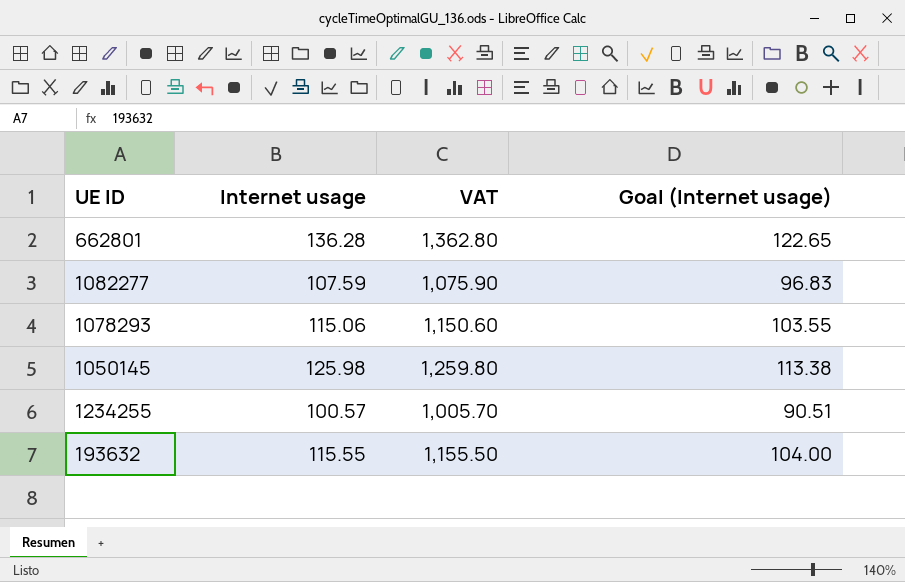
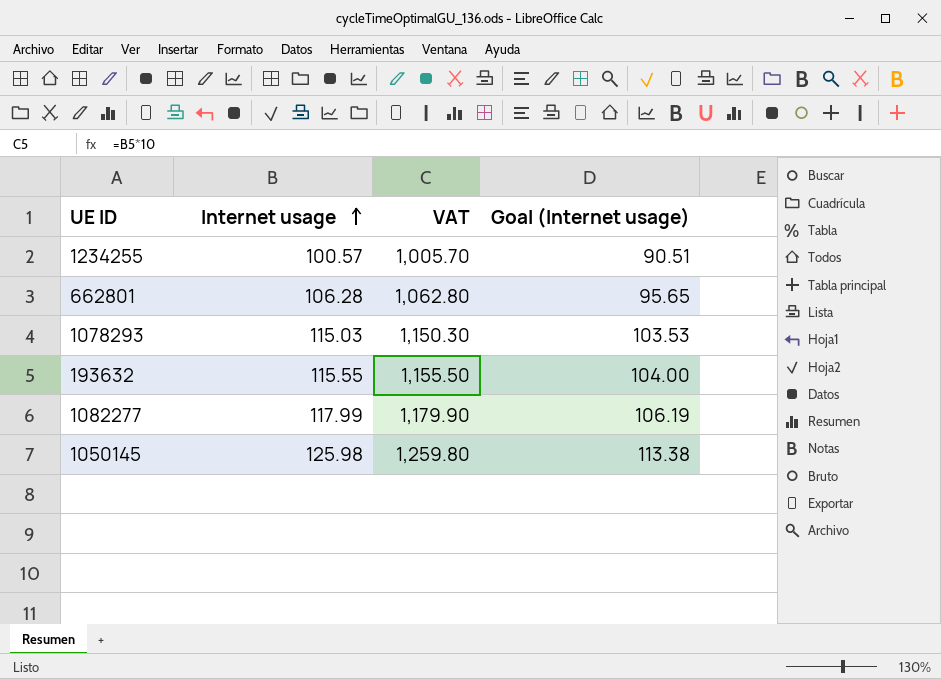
row order: none -> Internet usage ascending
662801 | Internet usage: 136.28 -> 106.28
662801 | VAT: 1,362.80 -> 1,062.80
662801 | Goal (Internet usage): 122.65 -> 95.65
1078293 | Internet usage: 115.06 -> 115.03
1078293 | VAT: 1,150.60 -> 1,150.30
1078293 | Goal (Internet usage): 103.55 -> 103.53
1082277 | Internet usage: 107.59 -> 117.99
1082277 | VAT: 1,075.90 -> 1,179.90
1082277 | Goal (Internet usage): 96.83 -> 106.19

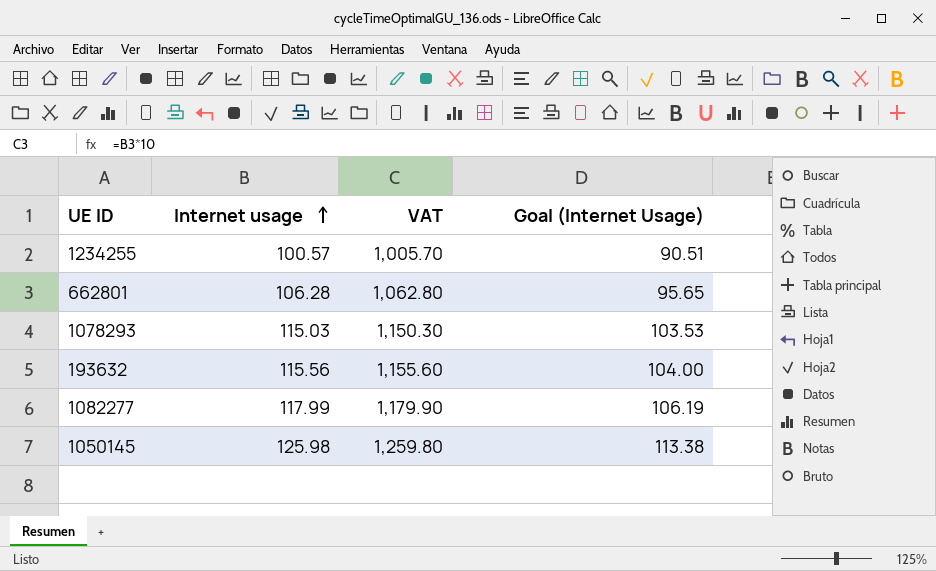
column name: Goal (Internet usage) -> Goal (Internet Usage)
193632 | Internet usage: 115.55 -> 115.56
193632 | VAT: 1,155.50 -> 1,155.60

